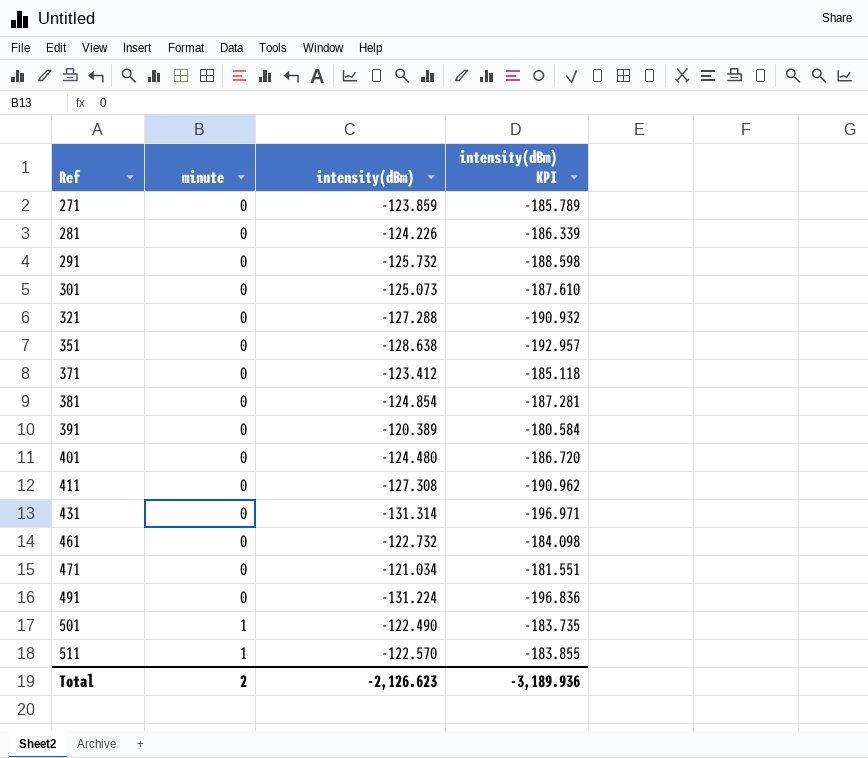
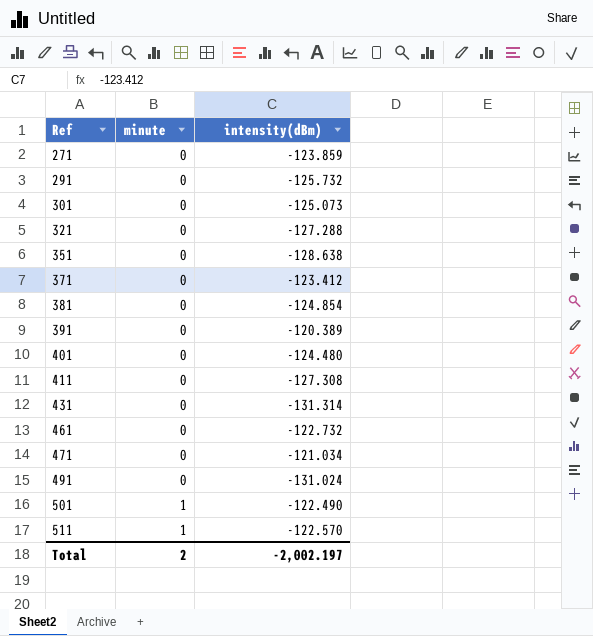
column intensity(dBm) KPI | formula: [intensity(dBm)] * 1.5 -> none
row 281: 0 | -124.226 | -186.339 -> none
491 | intensity(dBm): -131.224 -> -131.024
Total | intensity(dBm): -2,126.623 -> -2,002.197

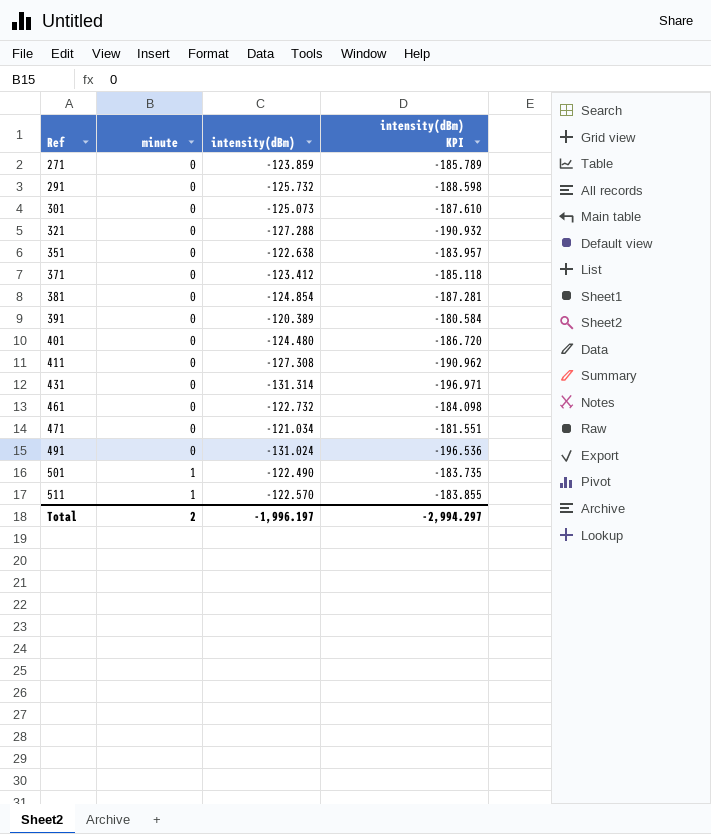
column intensity(dBm) KPI | formula: none -> [intensity(dBm)] * 1.5
351 | intensity(dBm): -128.638 -> -122.638
Total | intensity(dBm): -2,002.197 -> -1,996.197

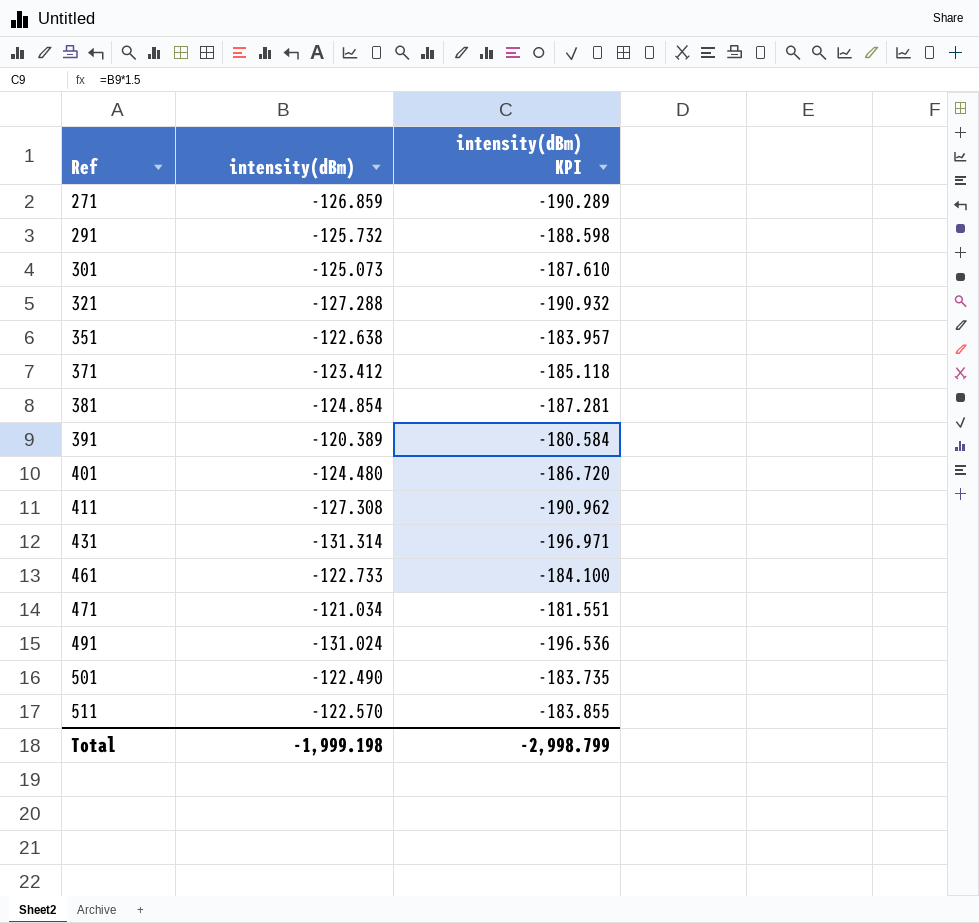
column minute | position: 2 -> none
271 | intensity(dBm): -123.859 -> -126.859
271 | intensity(dBm) KPI: -185.789 -> -190.289
461 | intensity(dBm): -122.732 -> -122.733
461 | intensity(dBm) KPI: -184.098 -> -184.100
Total | intensity(dBm): -1,996.197 -> -1,999.198
Total | intensity(dBm) KPI: -2,994.297 -> -2,998.799

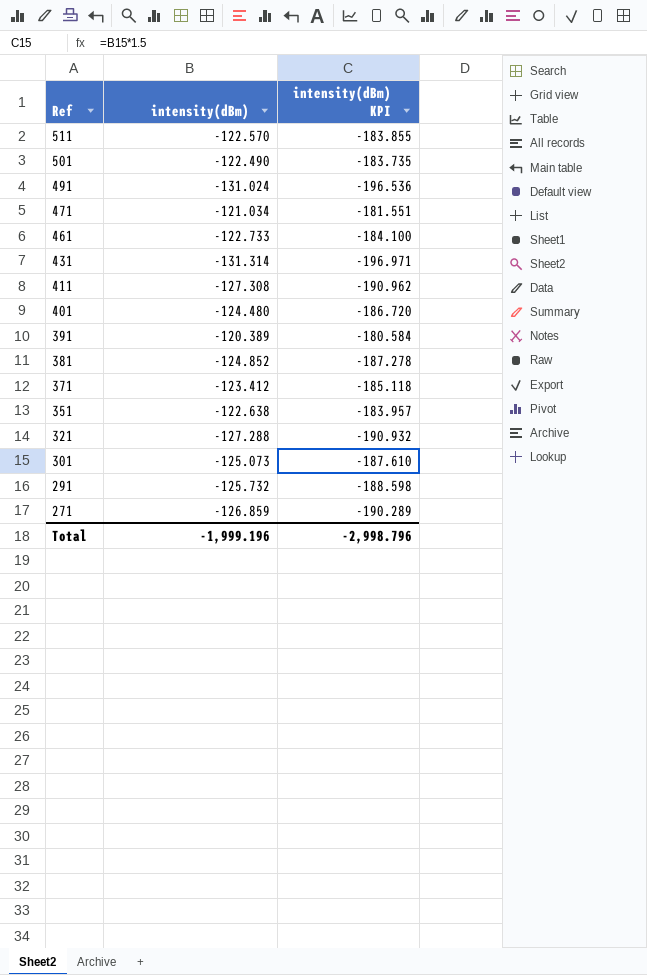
row order: Ref ascending -> Ref descending
381 | intensity(dBm): -124.854 -> -124.852
381 | intensity(dBm) KPI: -187.281 -> -187.278
Total | intensity(dBm): -1,999.198 -> -1,999.196
Total | intensity(dBm) KPI: -2,998.799 -> -2,998.796

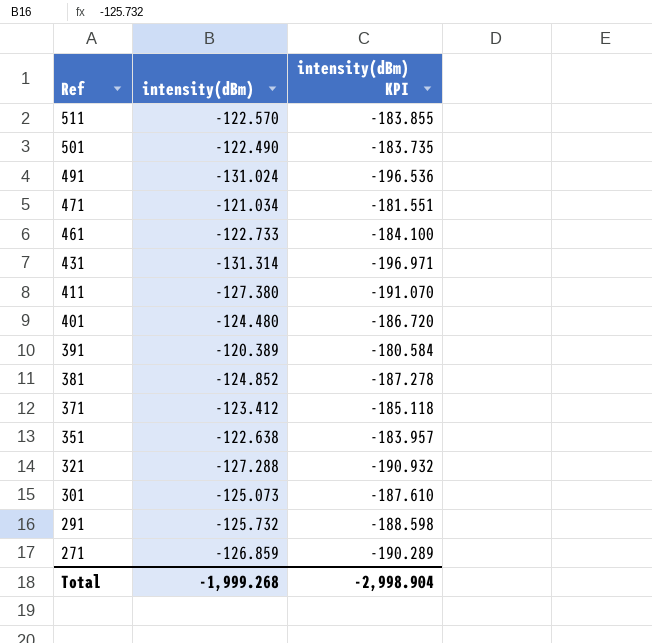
411 | intensity(dBm): -127.308 -> -127.380
411 | intensity(dBm) KPI: -190.962 -> -191.070
Total | intensity(dBm): -1,999.196 -> -1,999.268
Total | intensity(dBm) KPI: -2,998.796 -> -2,998.904

